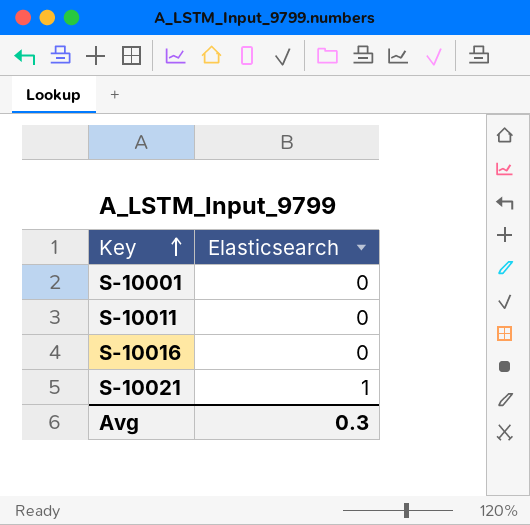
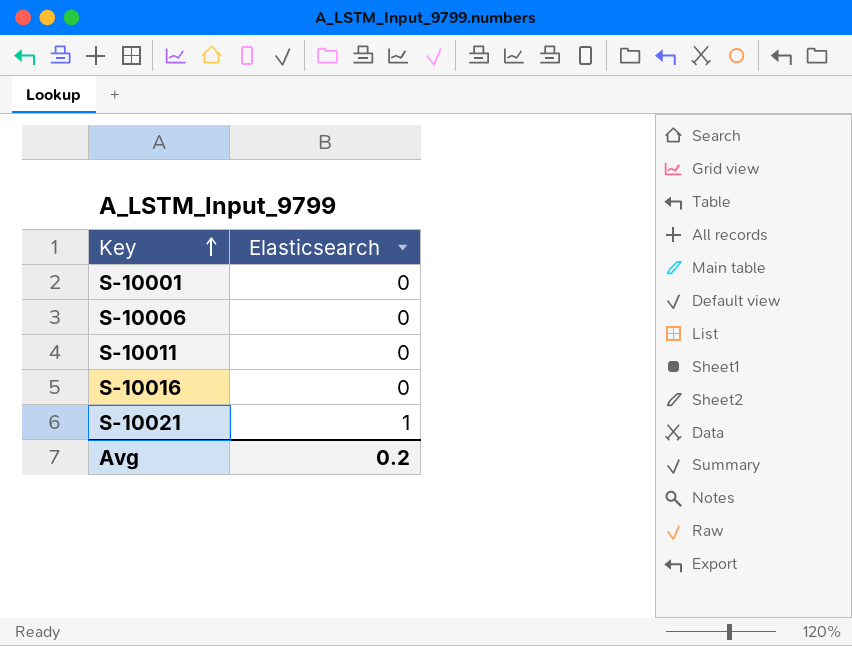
row S-10006: none -> 0
Avg | Elasticsearch: 0.3 -> 0.2

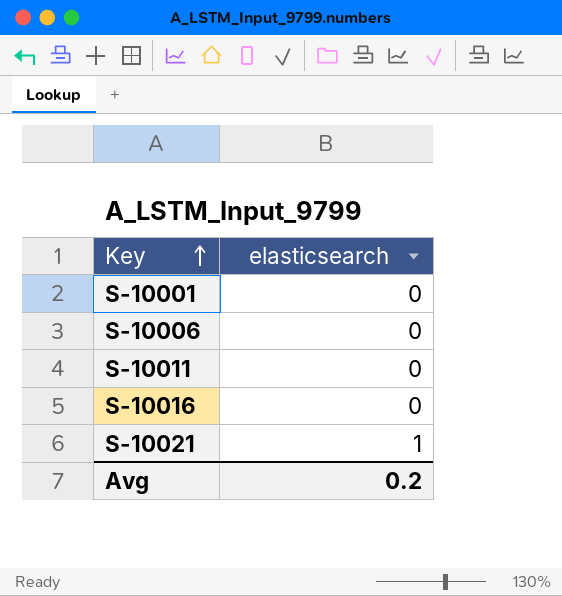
column name: Elasticsearch -> elasticsearch

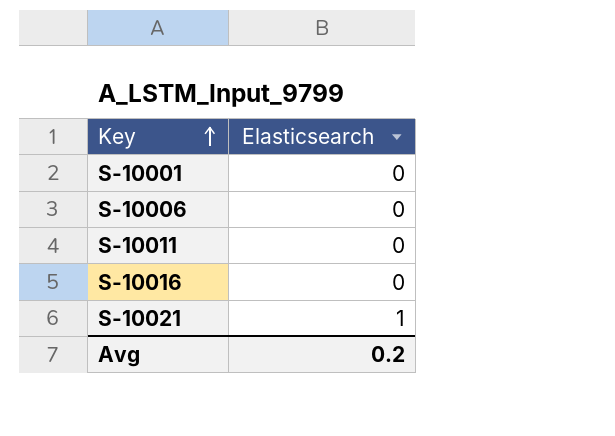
column name: elasticsearch -> Elasticsearch

